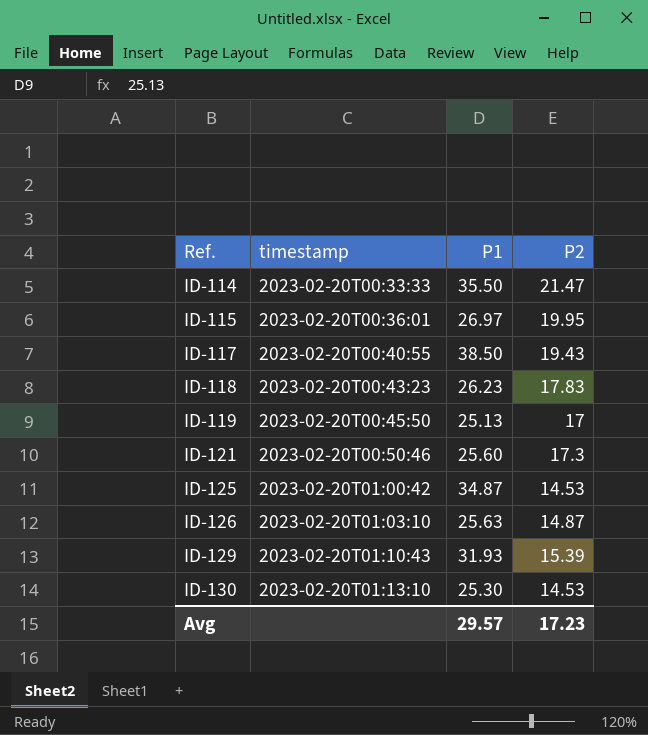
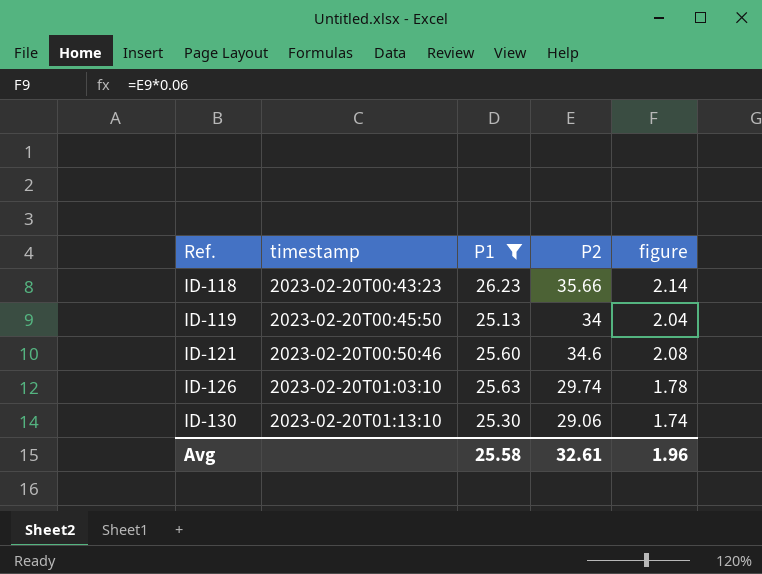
filter: none -> P1 <= 26.23
column figure | formula: none -> [P2] * 0.06
ID-118 | P2: 17.83 -> 35.66
ID-119 | P2: 17 -> 34
ID-121 | P2: 17.3 -> 34.6
ID-126 | P2: 14.87 -> 29.74
ID-130 | P2: 14.53 -> 29.06
Avg | P1: 29.57 -> 25.58
Avg | P2: 17.23 -> 32.61

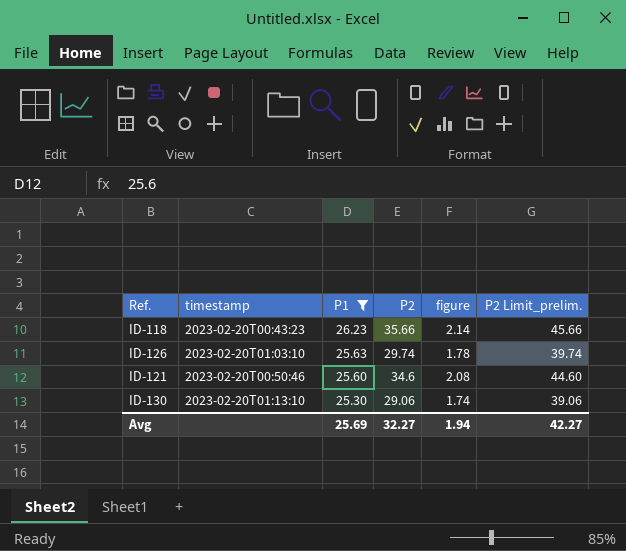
row order: Ref. ascending -> P1 descending
column P2 Limit_prelim. | formula: none -> [P2] + 10
row ID-119: 2023-02-20T00:45:50 | 25.13 | 34 | 2.04 -> none
Avg | P1: 25.58 -> 25.69
Avg | P2: 32.61 -> 32.27
Avg | figure: 1.96 -> 1.94

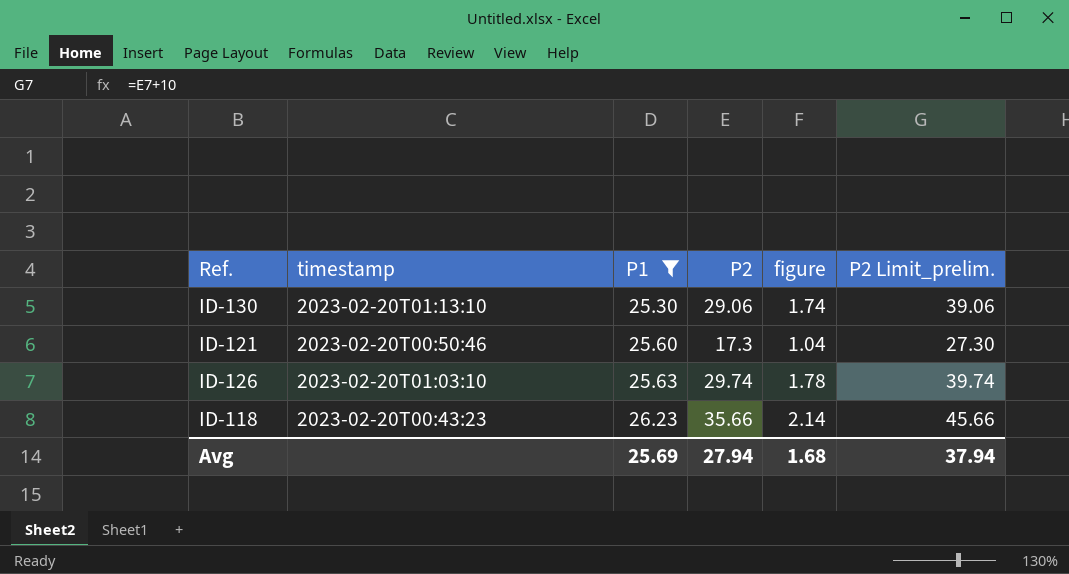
row order: P1 descending -> P1 ascending
ID-121 | P2: 34.6 -> 17.3
ID-121 | figure: 2.08 -> 1.04
ID-121 | P2 Limit_prelim.: 44.60 -> 27.30
Avg | P2: 32.27 -> 27.94
Avg | figure: 1.94 -> 1.68
Avg | P2 Limit_prelim.: 42.27 -> 37.94

